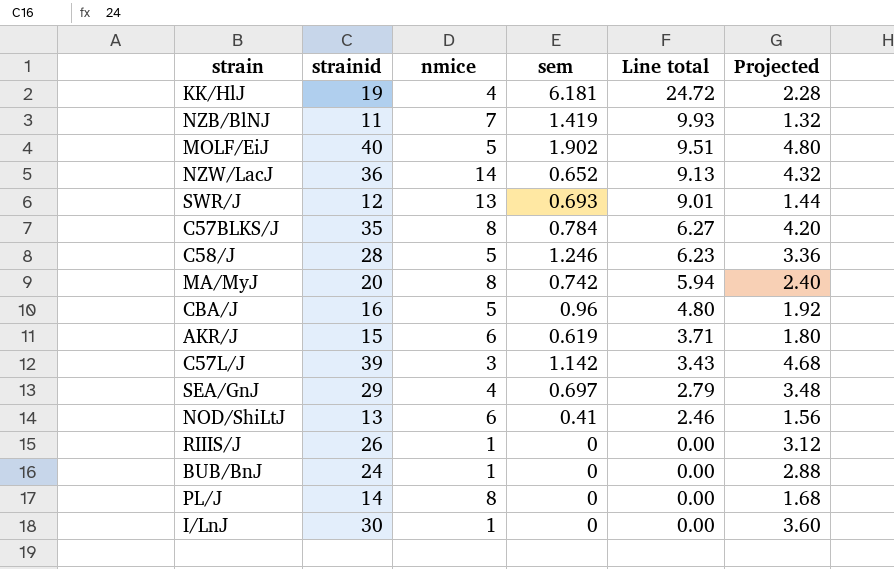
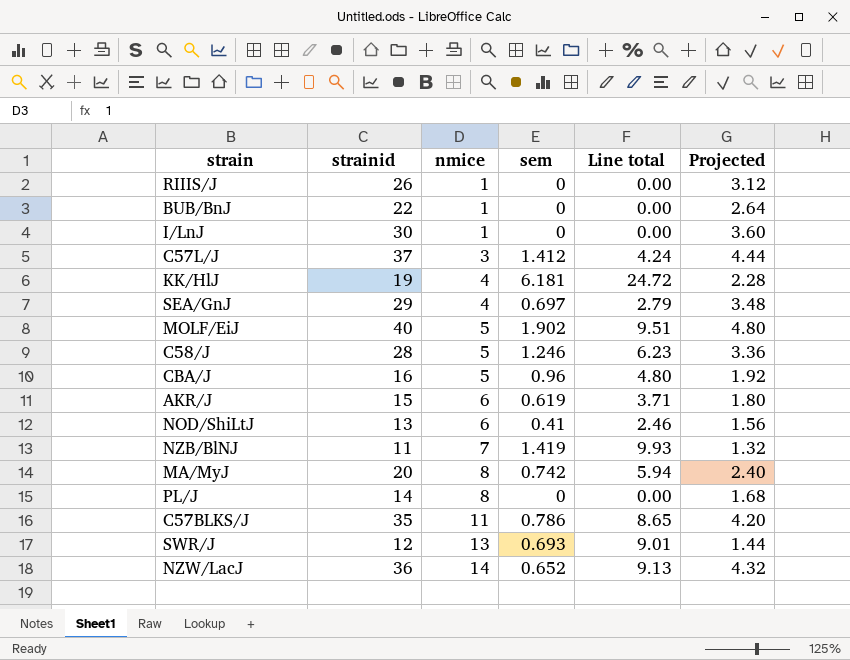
row order: Line total descending -> nmice ascending
BUB/BnJ | strainid: 24 -> 22
BUB/BnJ | Projected: 2.88 -> 2.64
C57L/J | strainid: 39 -> 37
C57L/J | sem: 1.142 -> 1.412
C57L/J | Line total: 3.43 -> 4.24
C57L/J | Projected: 4.68 -> 4.44
C57BLKS/J | nmice: 8 -> 11
C57BLKS/J | sem: 0.784 -> 0.786
C57BLKS/J | Line total: 6.27 -> 8.65

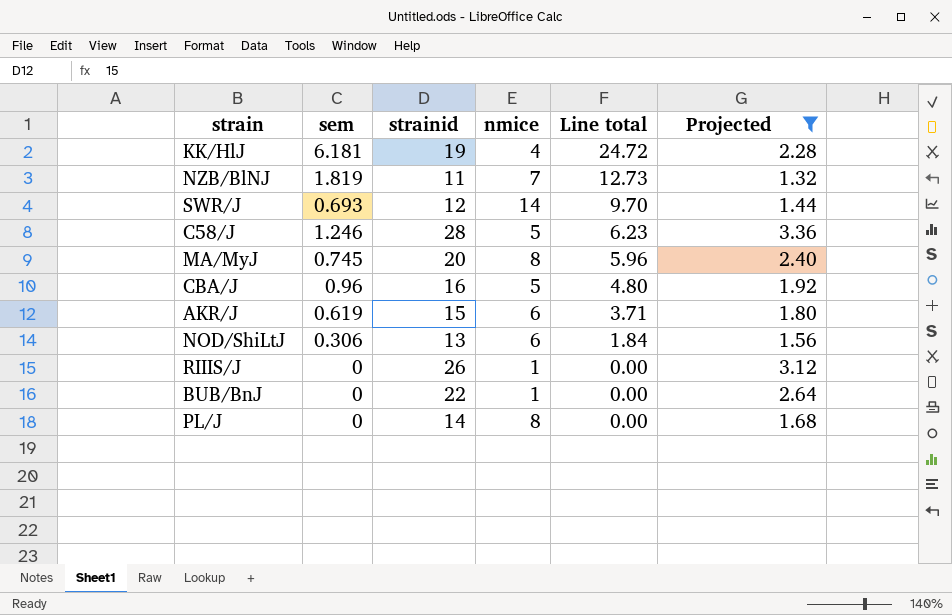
filter: none -> Projected <= 3.36
row order: nmice ascending -> Line total descending
column sem | position: 4 -> 2
NZB/BlNJ | sem: 1.419 -> 1.819
NZB/BlNJ | Line total: 9.93 -> 12.73
SWR/J | nmice: 13 -> 14
SWR/J | Line total: 9.01 -> 9.70
MA/MyJ | sem: 0.742 -> 0.745
MA/MyJ | Line total: 5.94 -> 5.96
NOD/ShiLtJ | sem: 0.41 -> 0.306
NOD/ShiLtJ | Line total: 2.46 -> 1.84

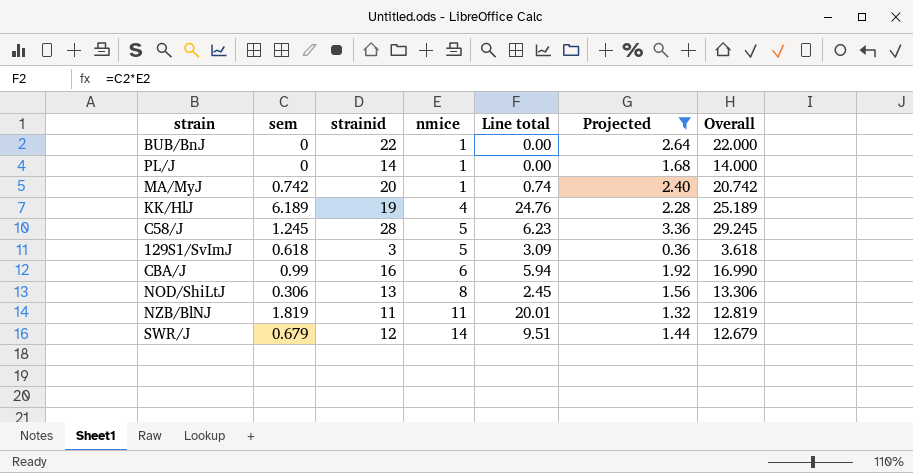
row order: Line total descending -> nmice ascending
column Overall | formula: none -> [sem] + [strainid]
row AKR/J: 0.619 | 15 | 6 | 3.71 | 1.80 -> none
row RIIIS/J: 0 | 26 | 1 | 0.00 | 3.12 -> none
PL/J | nmice: 8 -> 1
MA/MyJ | sem: 0.745 -> 0.742
MA/MyJ | nmice: 8 -> 1
MA/MyJ | Line total: 5.96 -> 0.74
KK/HlJ | sem: 6.181 -> 6.189
KK/HlJ | Line total: 24.72 -> 24.76
C58/J | sem: 1.246 -> 1.245
row 129S1/SvImJ: none -> 0.618 | 3 | 5 | 3.09 | 0.36 | 3.618
CBA/J | sem: 0.96 -> 0.99
CBA/J | nmice: 5 -> 6
CBA/J | Line total: 4.80 -> 5.94
NOD/ShiLtJ | nmice: 6 -> 8
NOD/ShiLtJ | Line total: 1.84 -> 2.45
NZB/BlNJ | nmice: 7 -> 11
NZB/BlNJ | Line total: 12.73 -> 20.01
SWR/J | sem: 0.693 -> 0.679
SWR/J | Line total: 9.70 -> 9.51

